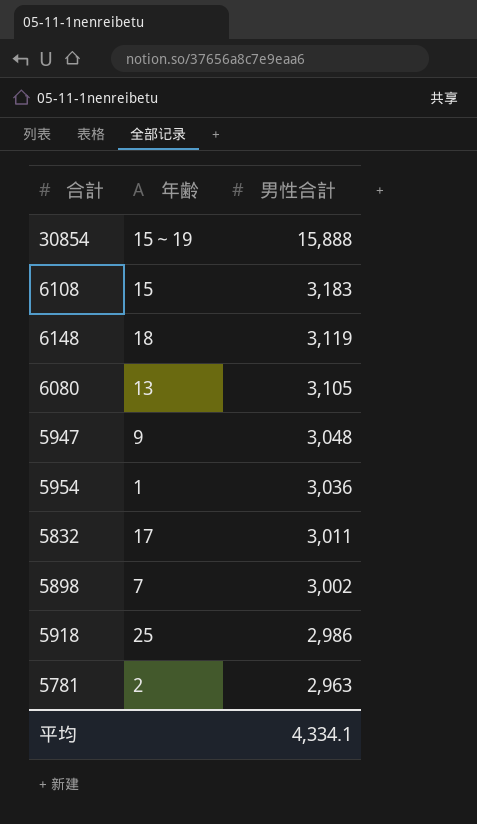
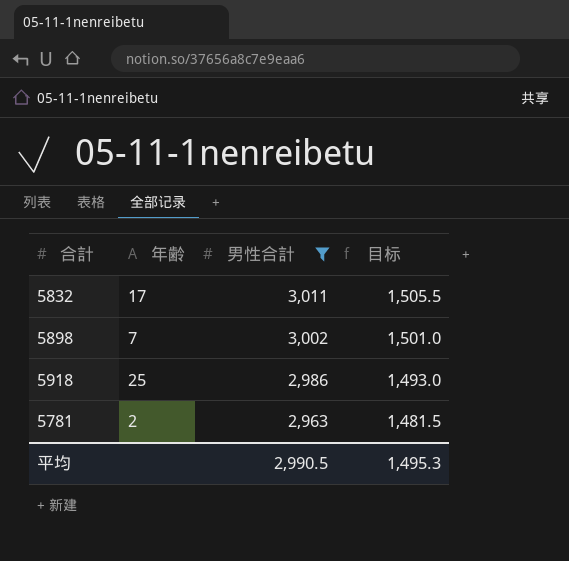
filter: none -> 男性合計 <= 3,011
column 目标 | formula: none -> [男性合計] * 0.5
平均 | 男性合計: 4,334.1 -> 2,990.5

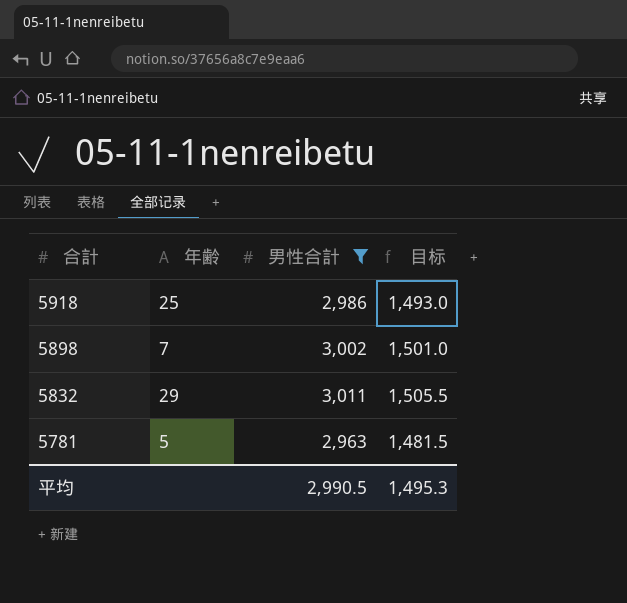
row order: 男性合計 descending -> 合計 descending
5832 | 年齢: 17 -> 29
5781 | 年齢: 2 -> 5

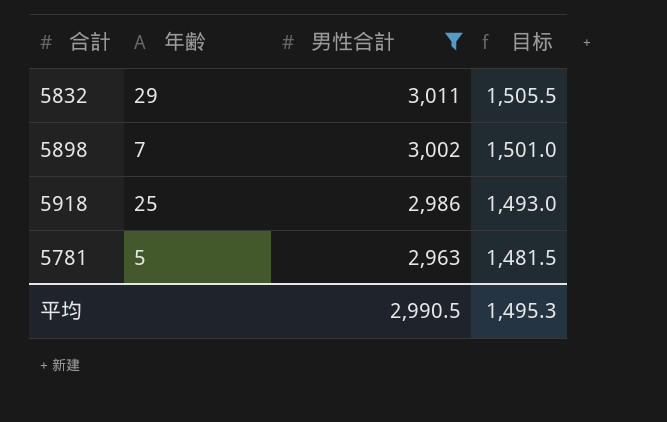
row order: 合計 descending -> 男性合計 descending

